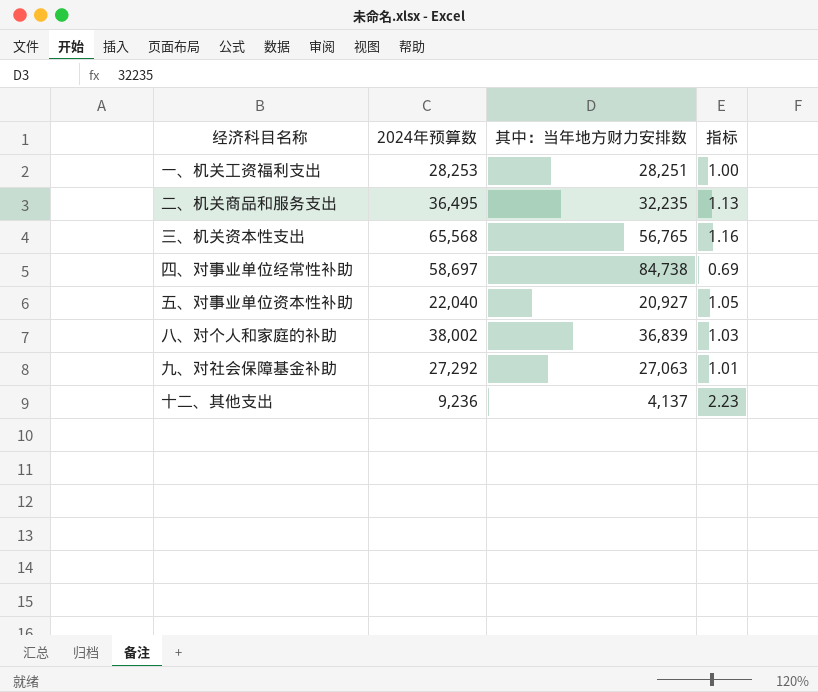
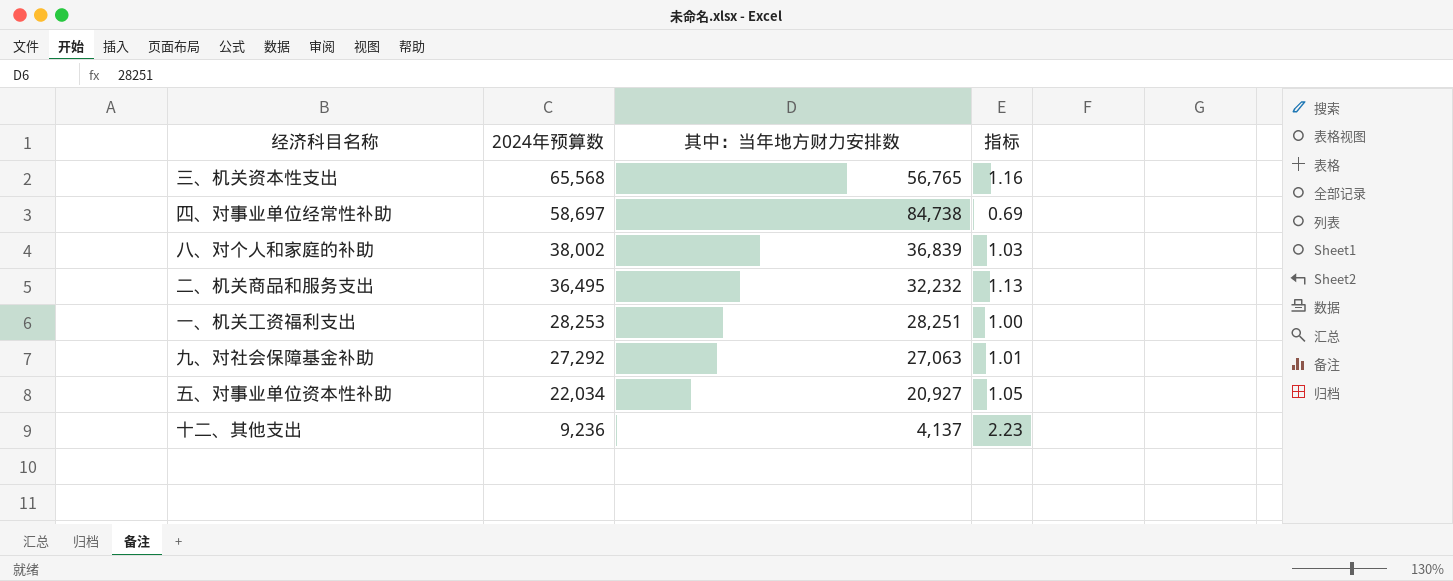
row order: none -> 2024年预算数 descending
二、机关商品和服务支出 | 其中：当年地方财力安排数: 32,235 -> 32,232
五、对事业单位资本性补助 | 2024年预算数: 22,040 -> 22,034

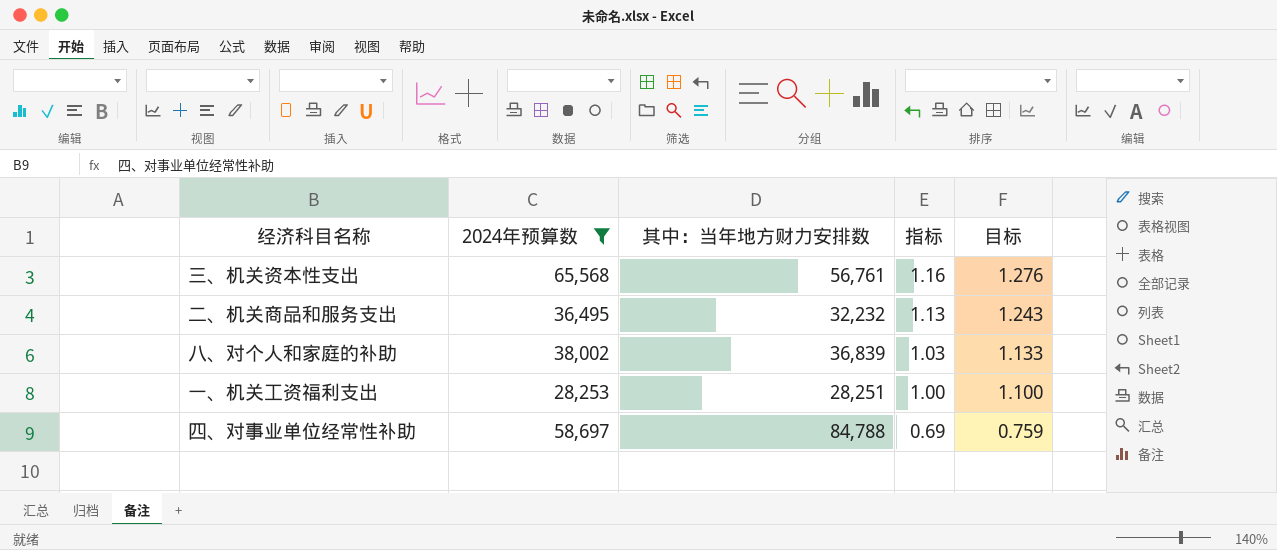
filter: none -> 2024年预算数 >= 28,253
row order: 2024年预算数 descending -> 指标 descending
column 目标 | formula: none -> [指标] * 1.1
三、机关资本性支出 | 其中：当年地方财力安排数: 56,765 -> 56,761
四、对事业单位经常性补助 | 其中：当年地方财力安排数: 84,738 -> 84,788

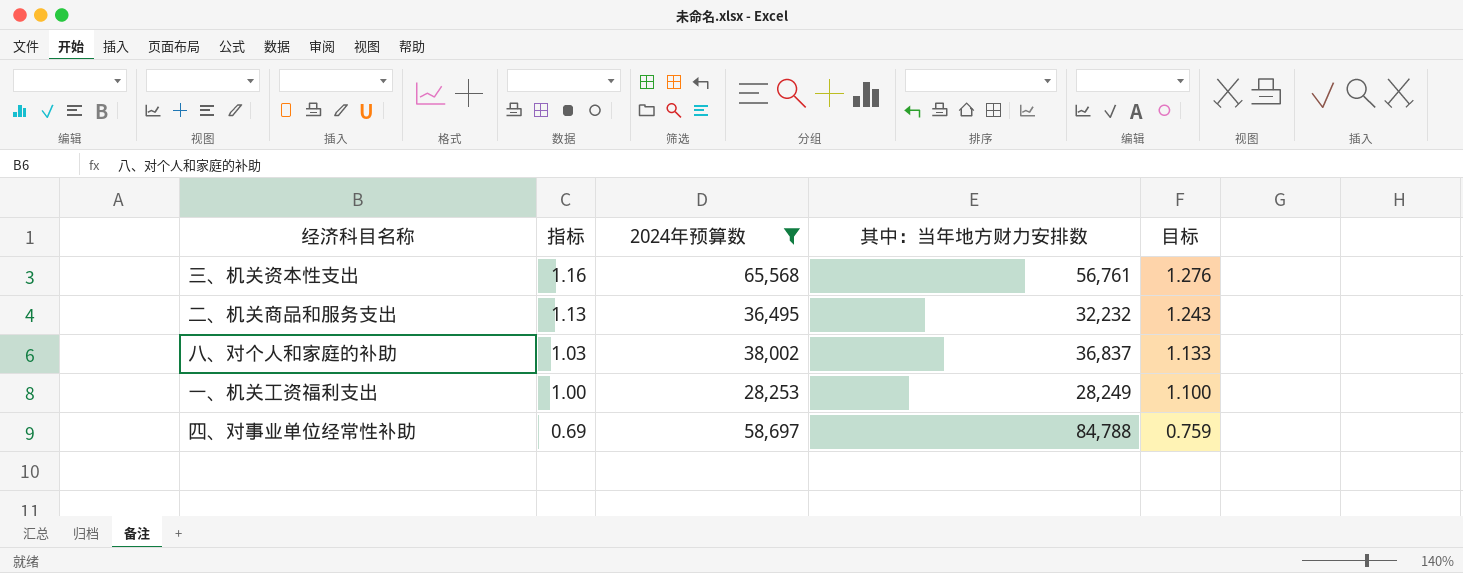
column 指标 | position: 4 -> 2
八、对个人和家庭的补助 | 其中：当年地方财力安排数: 36,839 -> 36,837
一、机关工资福利支出 | 其中：当年地方财力安排数: 28,251 -> 28,249

